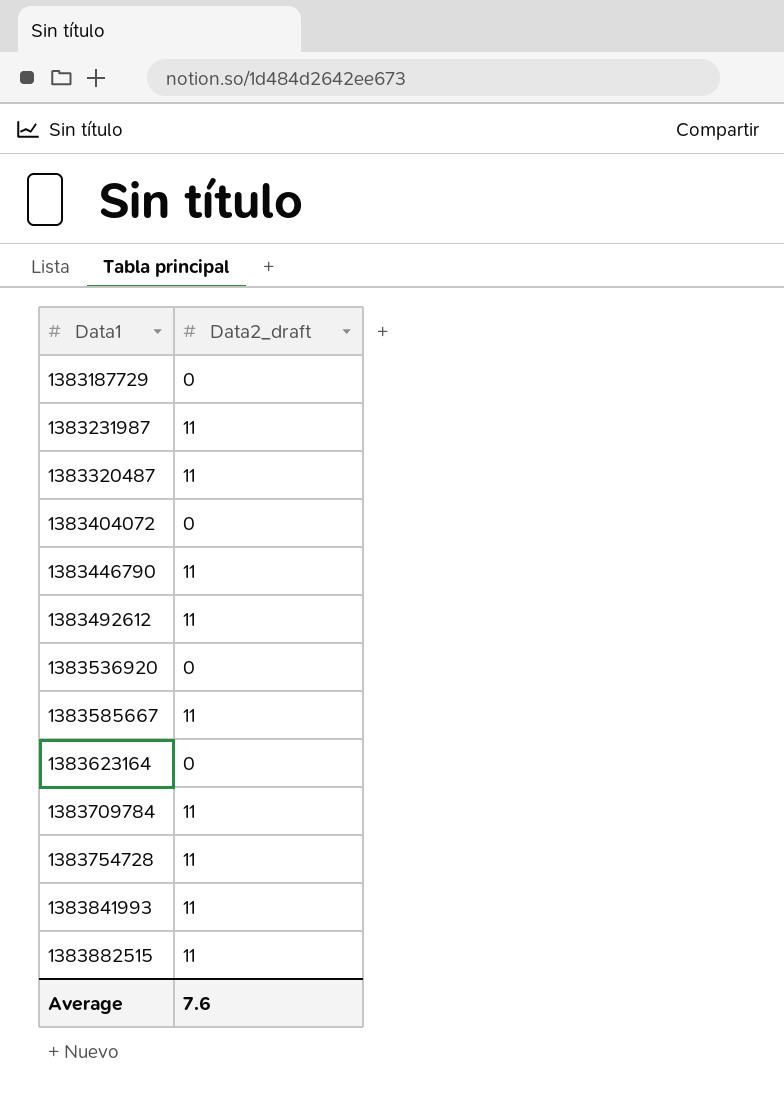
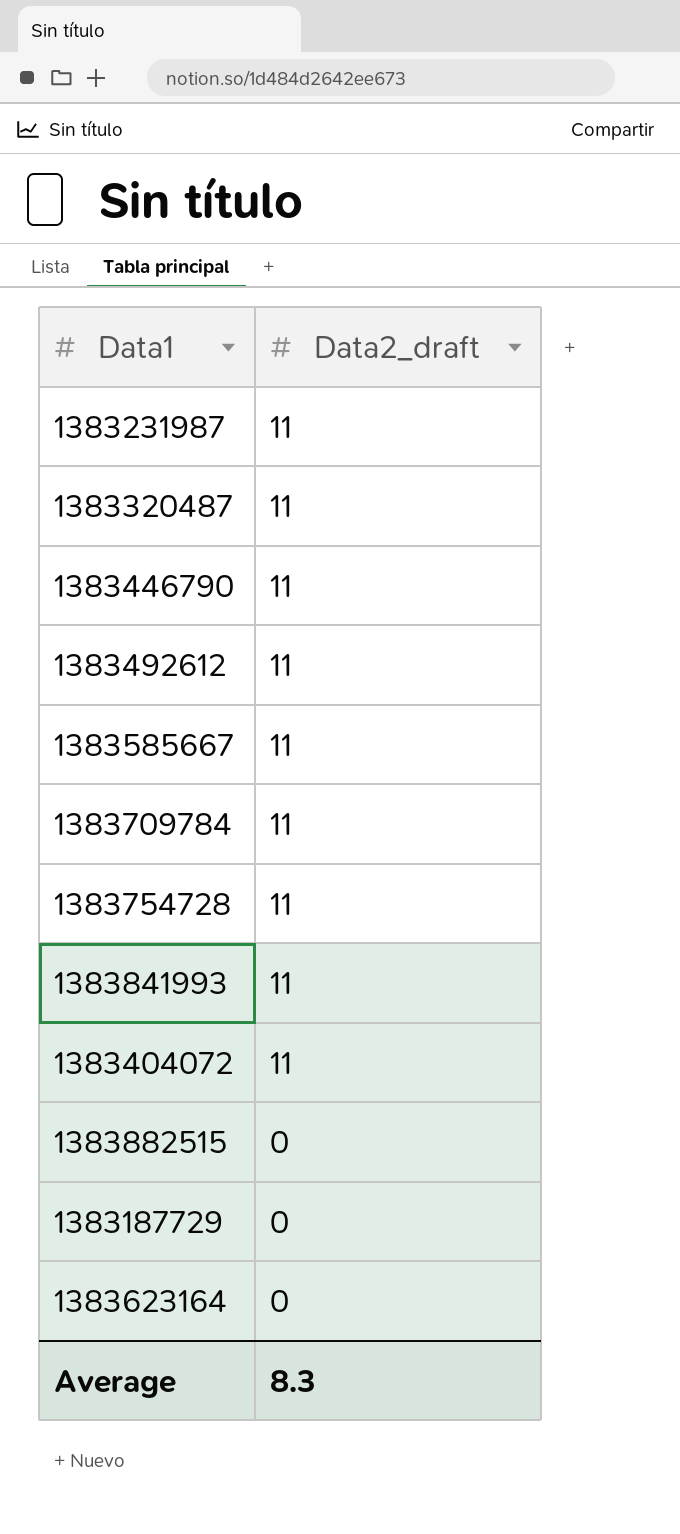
row order: Data1 ascending -> Data2_draft descending
row 1383536920: 0 -> none
1383404072 | Data2_draft: 0 -> 11
1383882515 | Data2_draft: 11 -> 0
Average | Data2_draft: 7.6 -> 8.3

